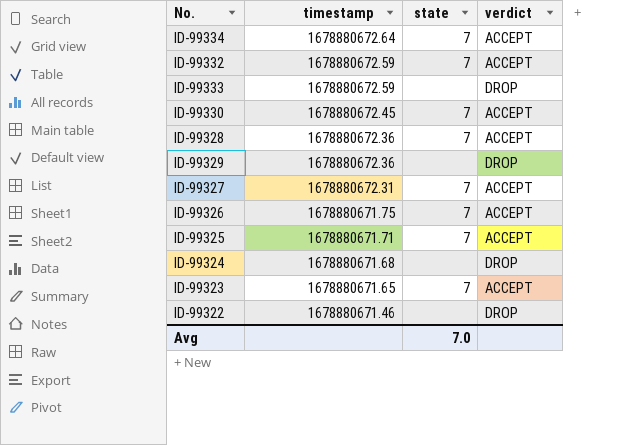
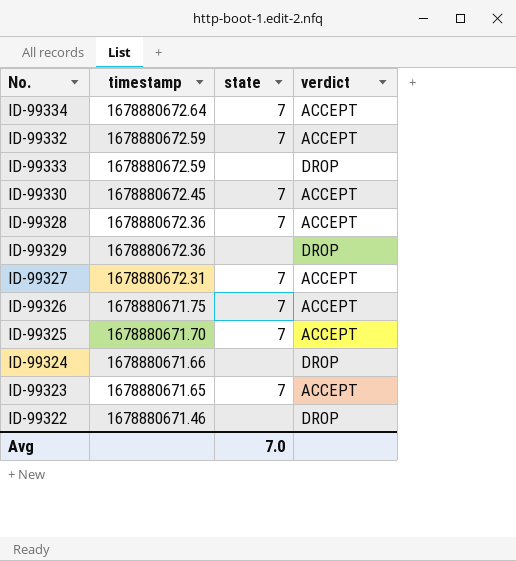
ID-99325 | timestamp: 1678880671.71 -> 1678880671.70
ID-99324 | timestamp: 1678880671.68 -> 1678880671.66

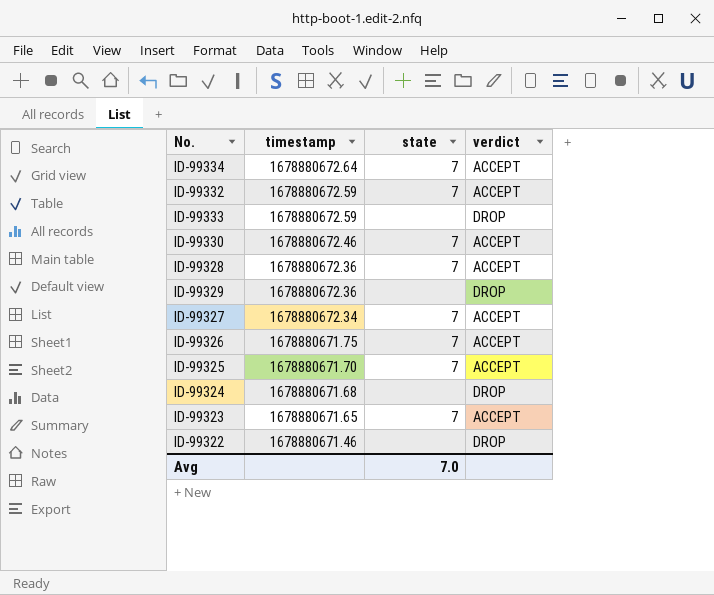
ID-99330 | timestamp: 1678880672.45 -> 1678880672.46
ID-99327 | timestamp: 1678880672.31 -> 1678880672.34
ID-99324 | timestamp: 1678880671.66 -> 1678880671.68

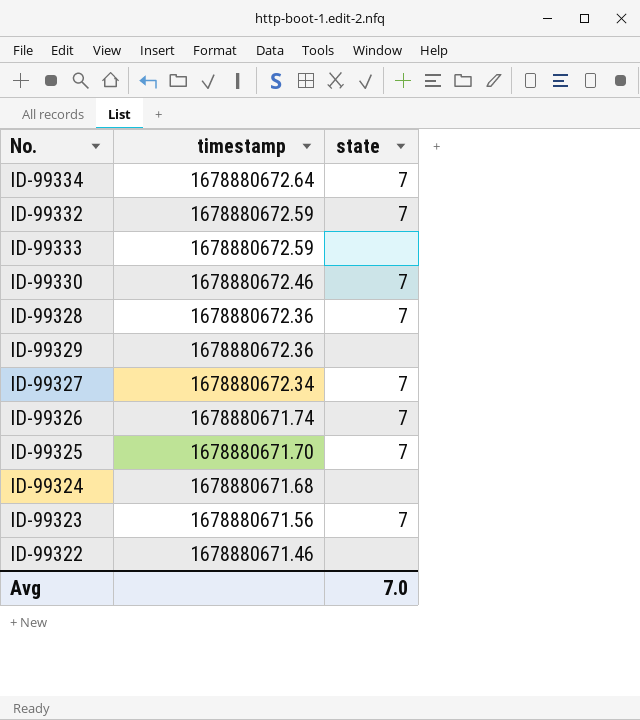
column verdict | position: 4 -> none
ID-99326 | timestamp: 1678880671.75 -> 1678880671.74
ID-99323 | timestamp: 1678880671.65 -> 1678880671.56

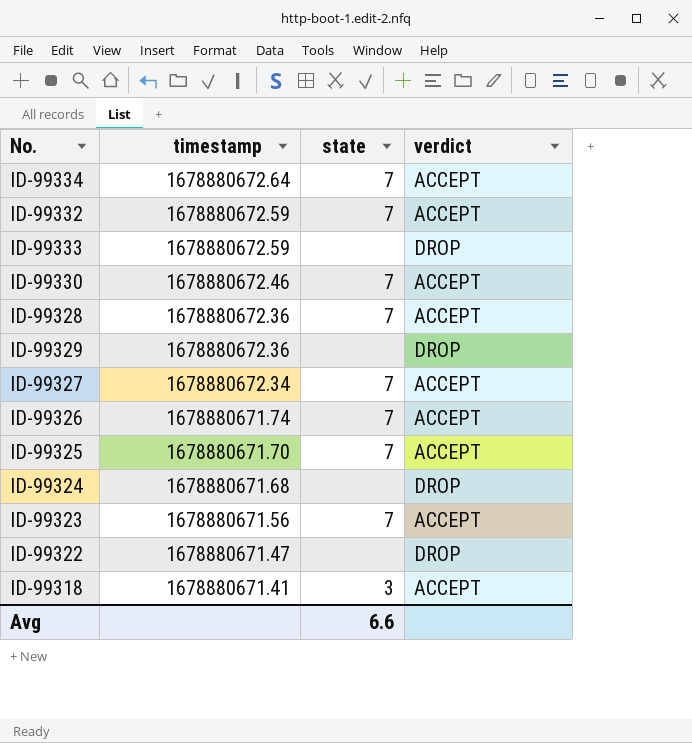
column verdict | position: none -> 4
ID-99322 | timestamp: 1678880671.46 -> 1678880671.47
row ID-99318: none -> 1678880671.41 | 3 | ACCEPT
Avg | state: 7.0 -> 6.6

